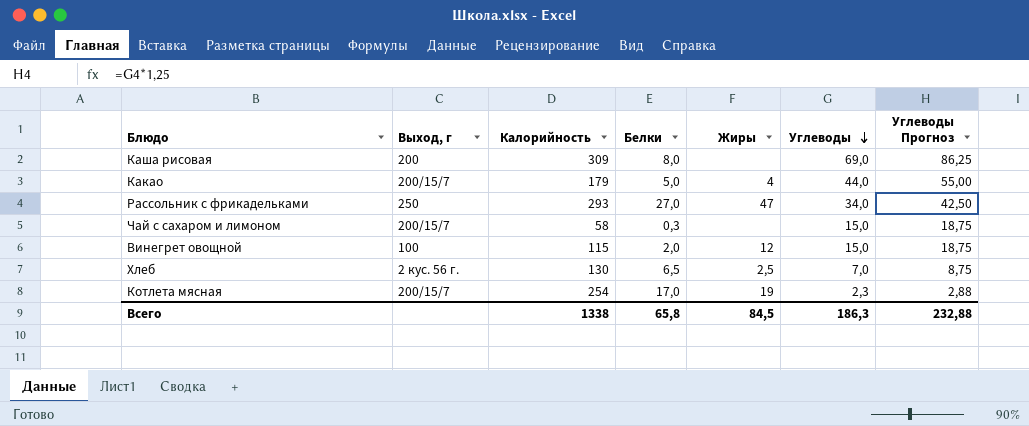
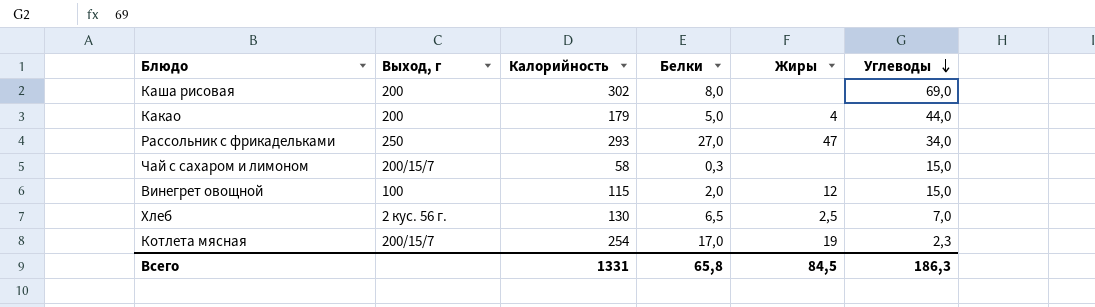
column Углеводы Прогноз | formula: [Углеводы] * 1,25 -> none
Каша рисовая | Калорийность: 309 -> 302
Какао | Выход, г: 200/15/7 -> 200
Всего | Калорийность: 1338 -> 1331

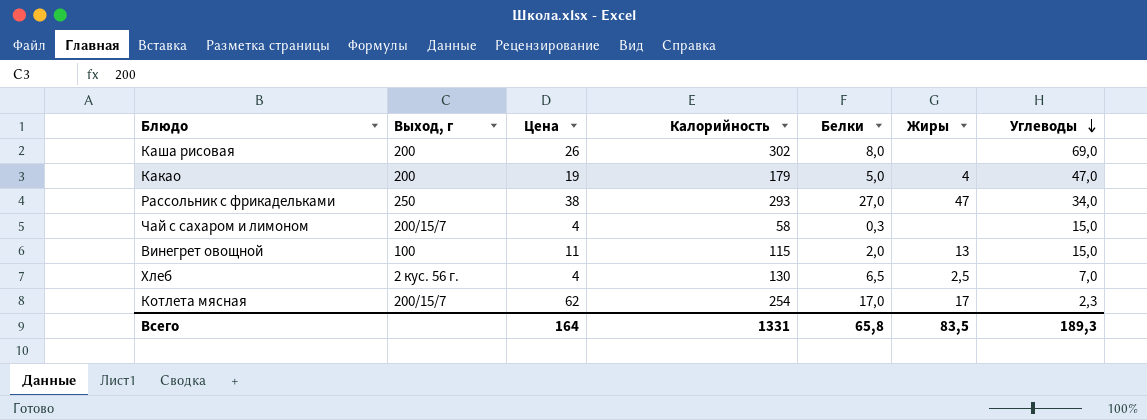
column Цена | position: none -> 3
Какао | Углеводы: 44,0 -> 47,0
Винегрет овощной | Жиры: 12 -> 13
Котлета мясная | Жиры: 19 -> 17
Всего | Жиры: 84,5 -> 83,5
Всего | Углеводы: 186,3 -> 189,3

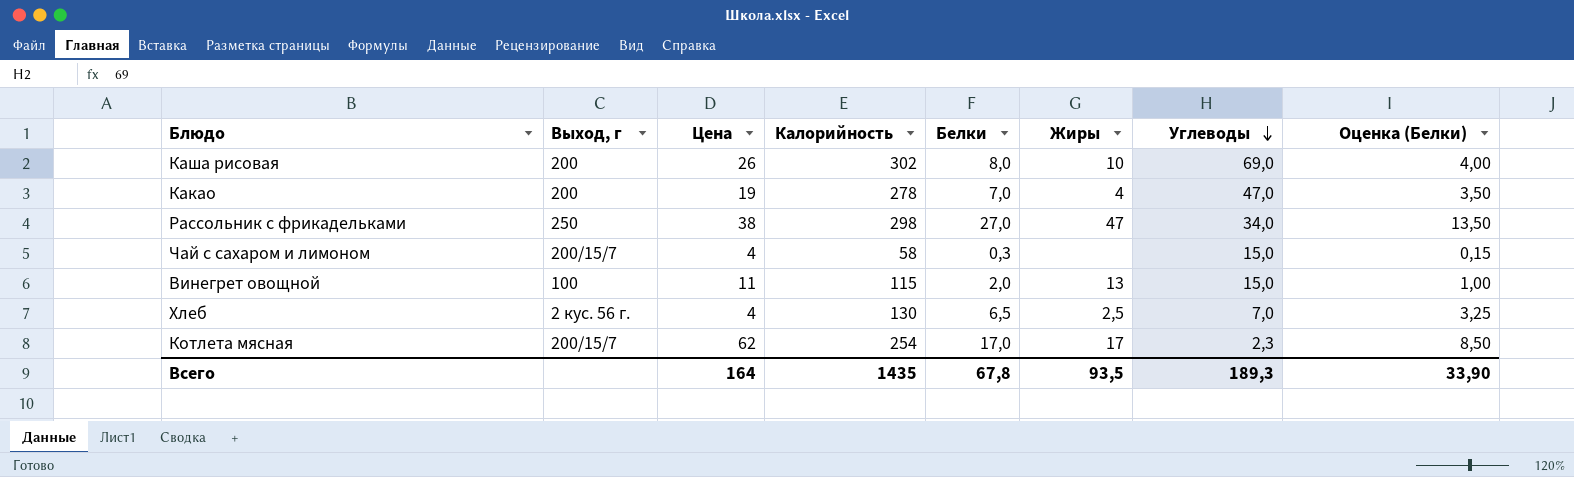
column Оценка (Белки) | formula: none -> [Белки] * 0,5
Каша рисовая | Жиры: none -> 10
Какао | Калорийность: 179 -> 278
Какао | Белки: 5,0 -> 7,0
Рассольник с фрикадельками | Калорийность: 293 -> 298
Всего | Калорийность: 1331 -> 1435
Всего | Белки: 65,8 -> 67,8
Всего | Жиры: 83,5 -> 93,5

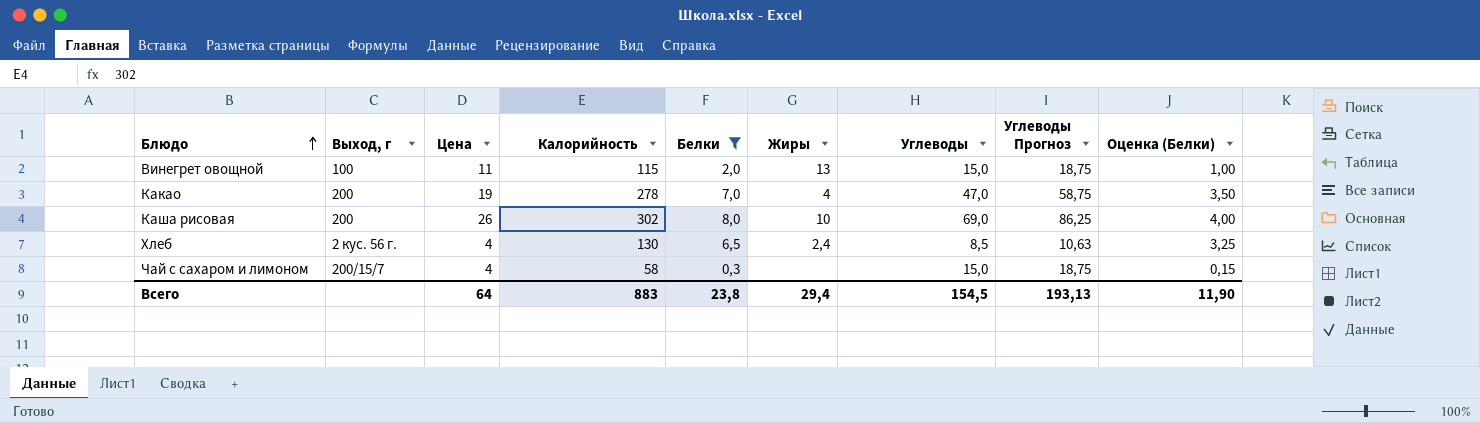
filter: none -> Белки <= 8,0
row order: Углеводы descending -> Блюдо ascending
column Углеводы Прогноз | formula: none -> [Углеводы] * 1,25
Хлеб | Жиры: 2,5 -> 2,4
Хлеб | Углеводы: 7,0 -> 8,5
Всего | Цена: 164 -> 64
Всего | Калорийность: 1435 -> 883
Всего | Белки: 67,8 -> 23,8
Всего | Жиры: 93,5 -> 29,4
Всего | Углеводы: 189,3 -> 154,5
Всего | Оценка (Белки): 33,90 -> 11,90

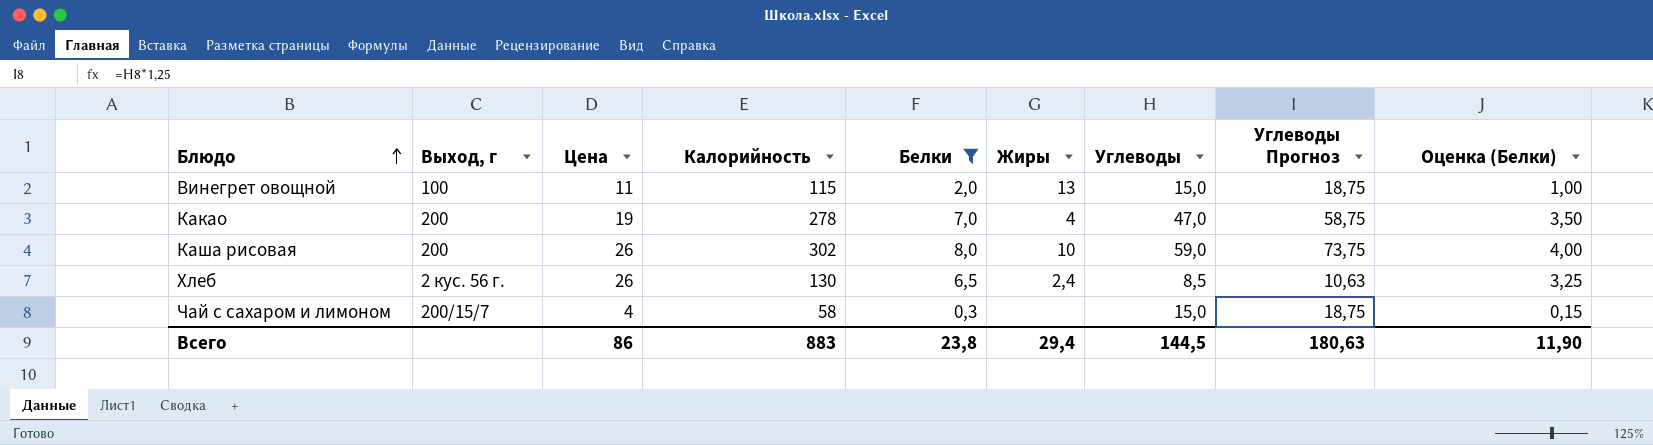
Каша рисовая | Углеводы: 69,0 -> 59,0
Каша рисовая | Углеводы Прогноз: 86,25 -> 73,75
Хлеб | Цена: 4 -> 26
Всего | Цена: 64 -> 86
Всего | Углеводы: 154,5 -> 144,5
Всего | Углеводы Прогноз: 193,13 -> 180,63

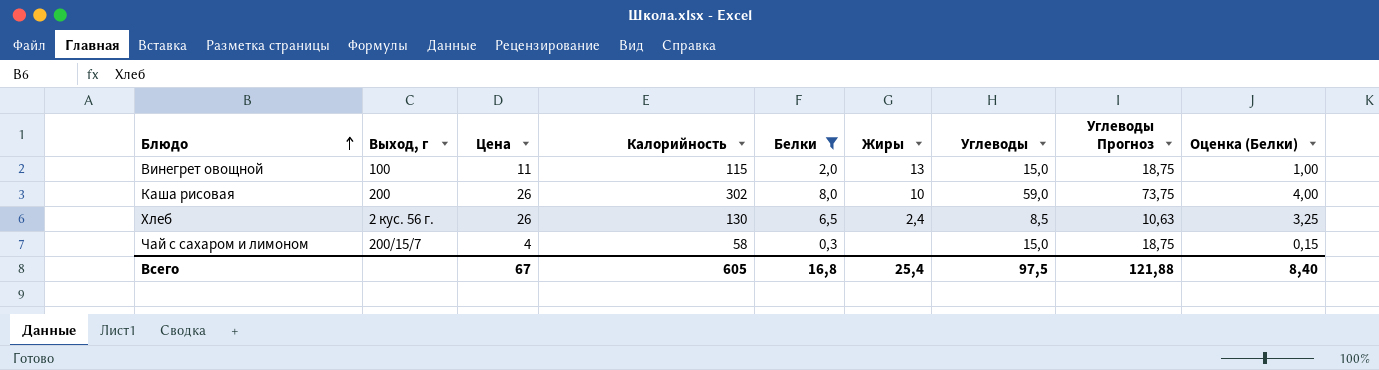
row Какао: 200 | 19 | 278 | 7,0 | 4 | 47,0 | 58,75 | 3,50 -> none
Всего | Цена: 86 -> 67
Всего | Калорийность: 883 -> 605
Всего | Белки: 23,8 -> 16,8
Всего | Жиры: 29,4 -> 25,4
Всего | Углеводы: 144,5 -> 97,5
Всего | Углеводы Прогноз: 180,63 -> 121,88
Всего | Оценка (Белки): 11,90 -> 8,40

